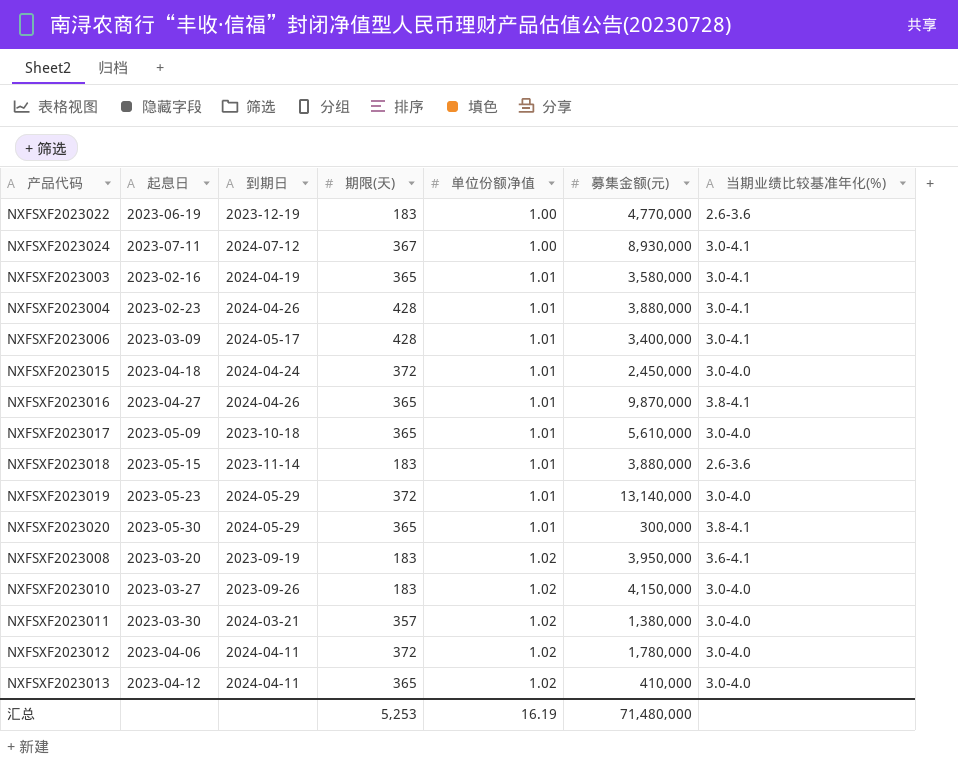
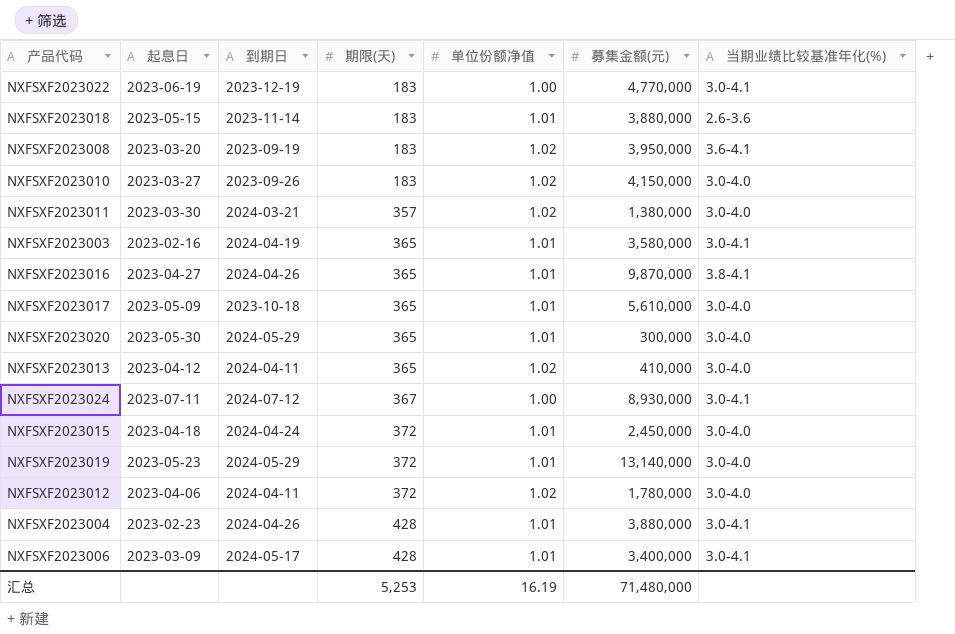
row order: 单位份额净值 ascending -> 期限(天) ascending
NXFSXF2023022 | 当期业绩比较基准年化(%): 2.6-3.6 -> 3.0-4.1
NXFSXF2023020 | 当期业绩比较基准年化(%): 3.8-4.1 -> 3.0-4.0

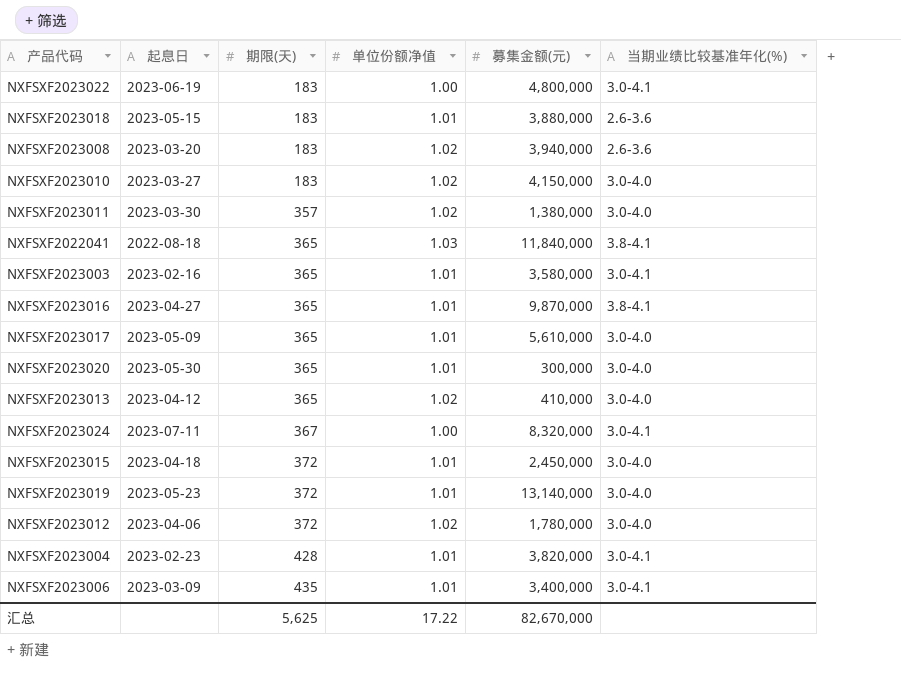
column 到期日 | position: 3 -> none
NXFSXF2023022 | 募集金额(元): 4,770,000 -> 4,800,000
NXFSXF2023008 | 募集金额(元): 3,950,000 -> 3,940,000
NXFSXF2023008 | 当期业绩比较基准年化(%): 3.6-4.1 -> 2.6-3.6
row NXFSXF2022041: none -> 2022-08-18 | 365 | 1.03 | 11,840,000 | 3.8-4.1
NXFSXF2023024 | 募集金额(元): 8,930,000 -> 8,320,000
NXFSXF2023004 | 募集金额(元): 3,880,000 -> 3,820,000
NXFSXF2023006 | 期限(天): 428 -> 435
汇总 | 期限(天): 5,253 -> 5,625
汇总 | 单位份额净值: 16.19 -> 17.22
汇总 | 募集金额(元): 71,480,000 -> 82,670,000

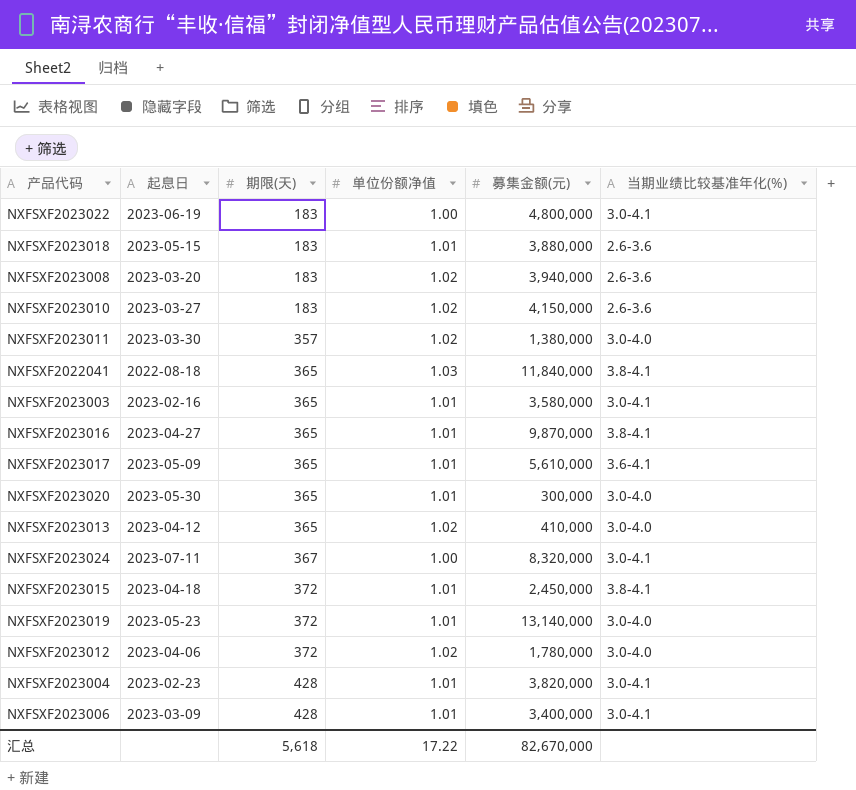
NXFSXF2023010 | 当期业绩比较基准年化(%): 3.0-4.0 -> 2.6-3.6
NXFSXF2023017 | 当期业绩比较基准年化(%): 3.0-4.0 -> 3.6-4.1
NXFSXF2023015 | 当期业绩比较基准年化(%): 3.0-4.0 -> 3.8-4.1
NXFSXF2023006 | 期限(天): 435 -> 428
汇总 | 期限(天): 5,625 -> 5,618

